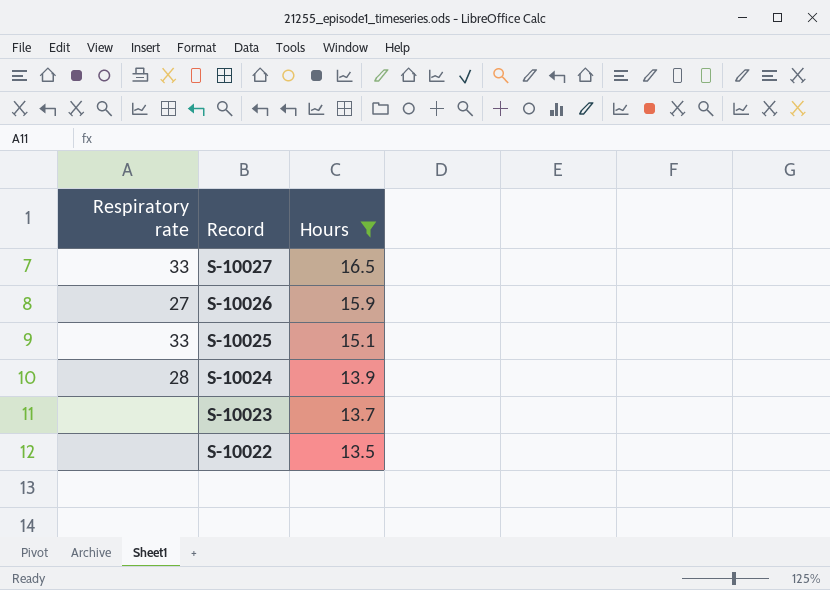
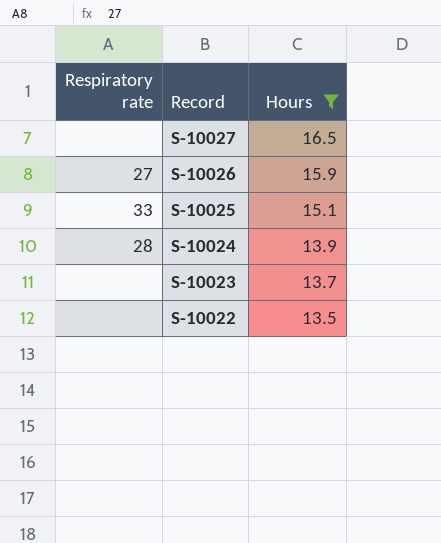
S-10027 | Respiratory rate: 33 -> none

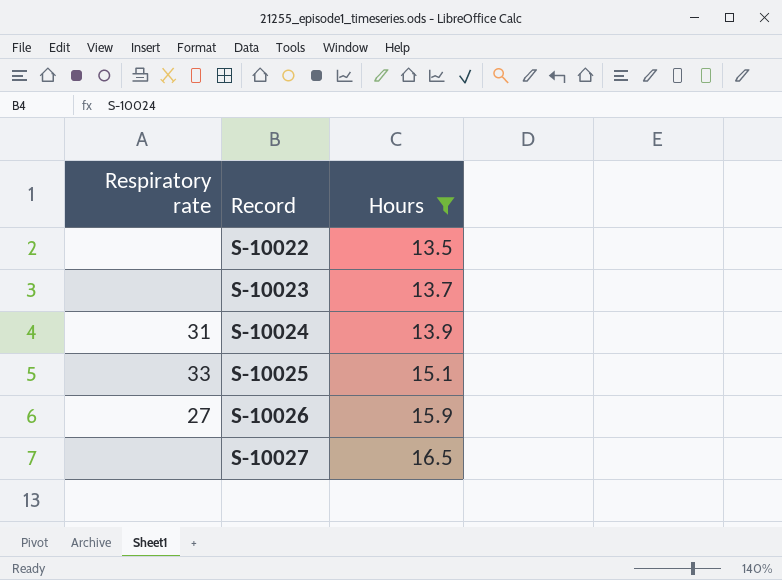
row order: Record descending -> Record ascending
S-10024 | Respiratory rate: 28 -> 31

